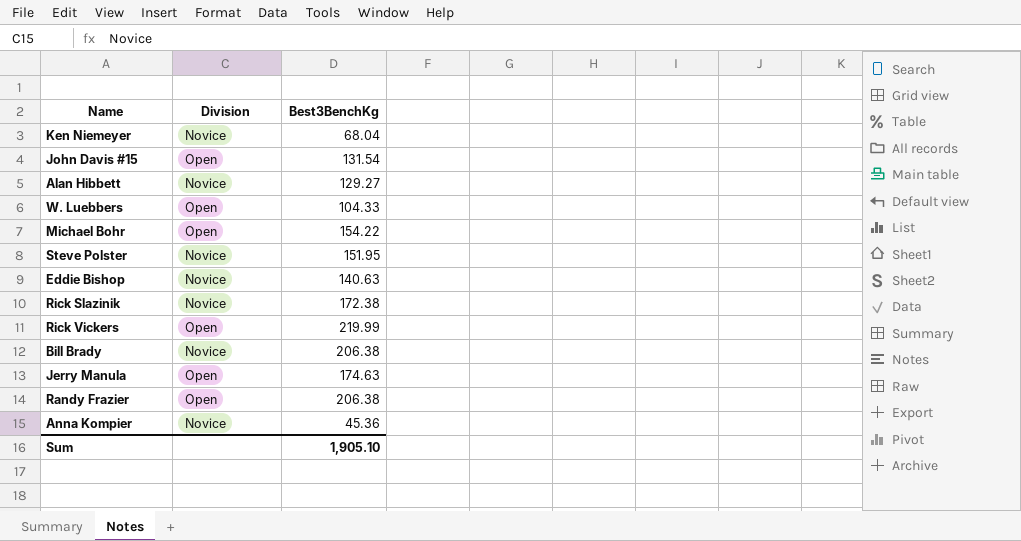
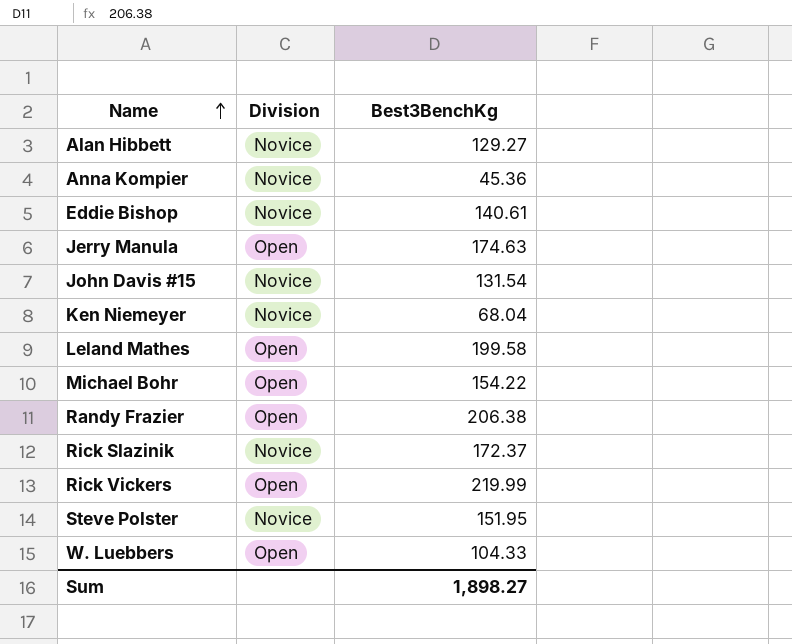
row order: none -> Name ascending
row Bill Brady: Novice | 206.38 -> none
Eddie Bishop | Best3BenchKg: 140.63 -> 140.61
John Davis #15 | Division: Open -> Novice
row Leland Mathes: none -> Open | 199.58
Rick Slazinik | Best3BenchKg: 172.38 -> 172.37
Sum | Best3BenchKg: 1,905.10 -> 1,898.27

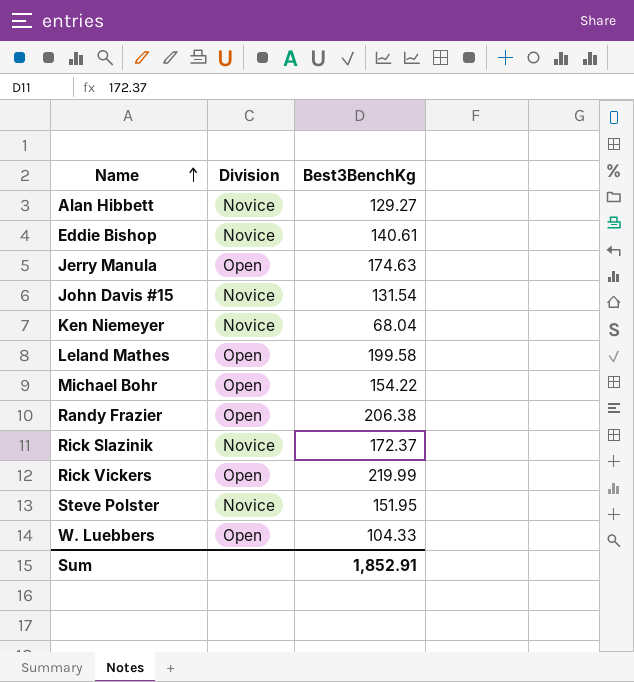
row Anna Kompier: Novice | 45.36 -> none
Sum | Best3BenchKg: 1,898.27 -> 1,852.91

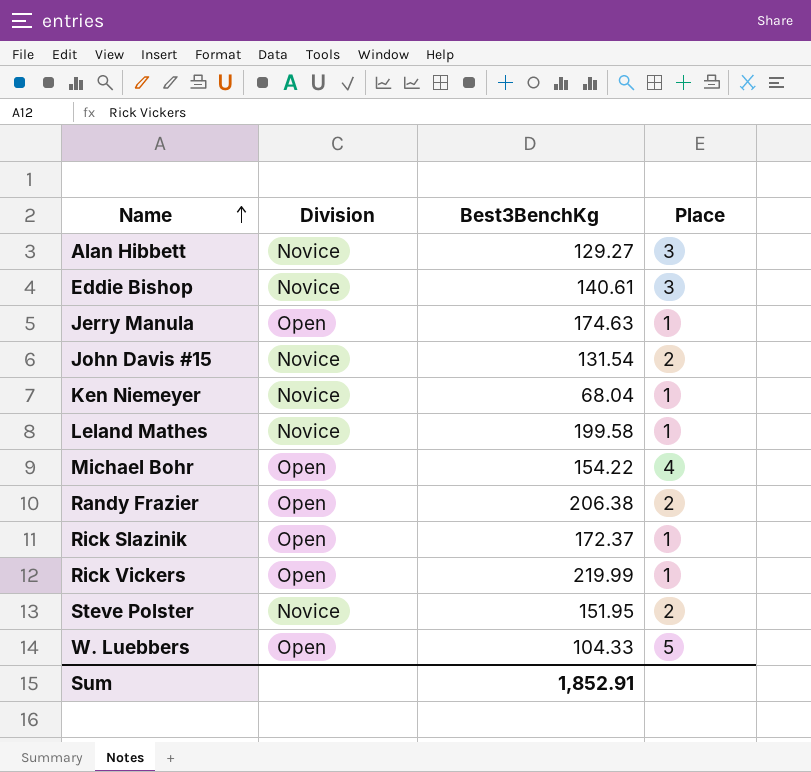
column Place | position: none -> 4
Leland Mathes | Division: Open -> Novice
Rick Slazinik | Division: Novice -> Open

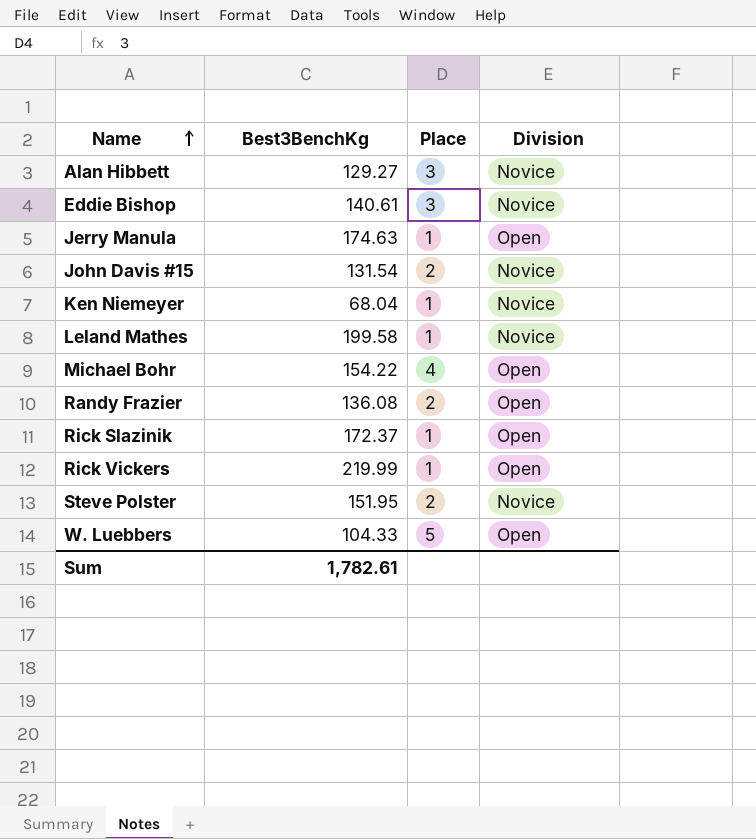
column Division | position: 2 -> 4
Randy Frazier | Best3BenchKg: 206.38 -> 136.08
Sum | Best3BenchKg: 1,852.91 -> 1,782.61

